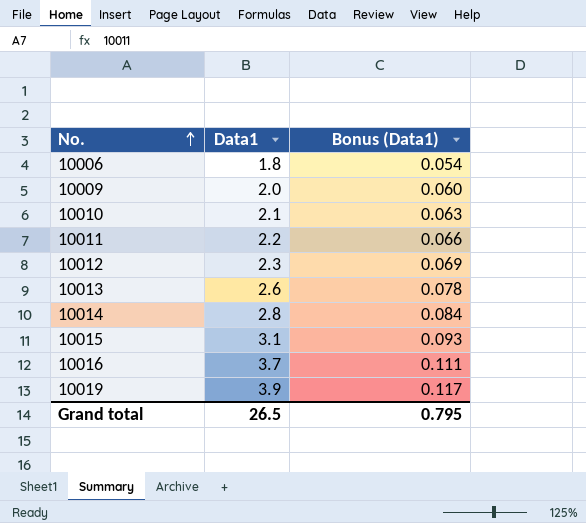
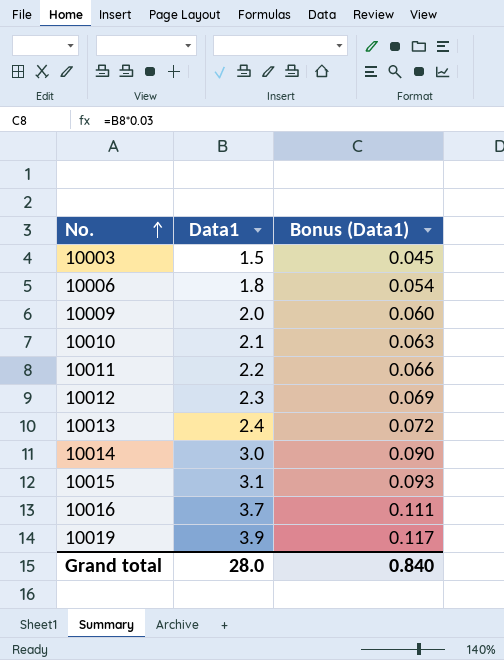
row 10003: none -> 1.5 | 0.045
10013 | Data1: 2.6 -> 2.4
10013 | Bonus (Data1): 0.078 -> 0.072
10014 | Data1: 2.8 -> 3.0
10014 | Bonus (Data1): 0.084 -> 0.090
Grand total | Data1: 26.5 -> 28.0
Grand total | Bonus (Data1): 0.795 -> 0.840

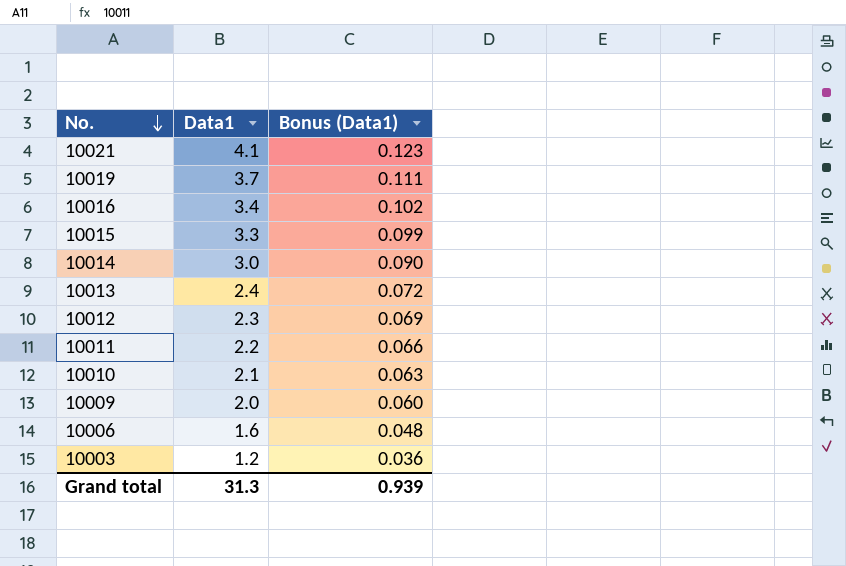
row order: No. ascending -> No. descending
row 10021: none -> 4.1 | 0.123
10019 | Data1: 3.9 -> 3.7
10019 | Bonus (Data1): 0.117 -> 0.111
10016 | Data1: 3.7 -> 3.4
10016 | Bonus (Data1): 0.111 -> 0.102
10015 | Data1: 3.1 -> 3.3
10015 | Bonus (Data1): 0.093 -> 0.099
10006 | Data1: 1.8 -> 1.6
10006 | Bonus (Data1): 0.054 -> 0.048
10003 | Data1: 1.5 -> 1.2
10003 | Bonus (Data1): 0.045 -> 0.036
Grand total | Data1: 28.0 -> 31.3
Grand total | Bonus (Data1): 0.840 -> 0.939

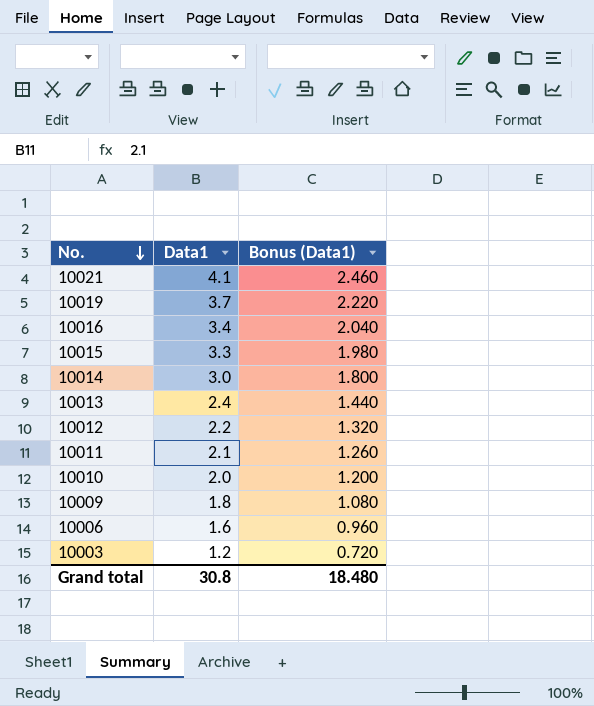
column Bonus (Data1) | formula: [Data1] * 0.03 -> [Data1] * 0.6
10012 | Data1: 2.3 -> 2.2
10011 | Data1: 2.2 -> 2.1
10010 | Data1: 2.1 -> 2.0
10009 | Data1: 2.0 -> 1.8
Grand total | Data1: 31.3 -> 30.8
Grand total | Bonus (Data1): 0.939 -> 18.480

